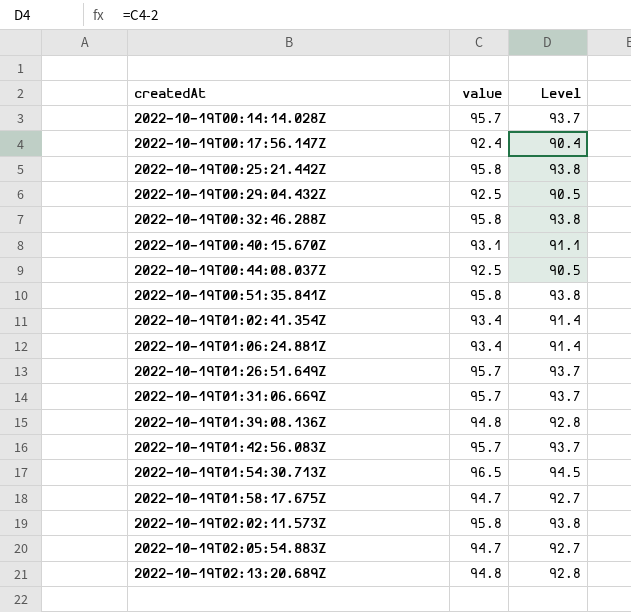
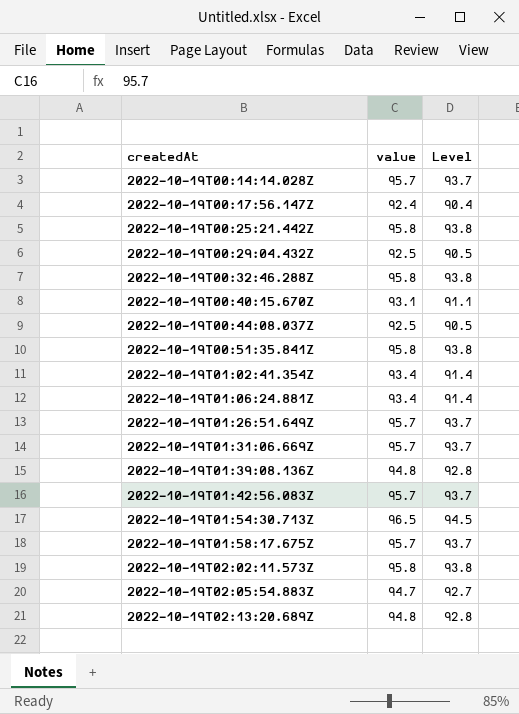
2022-10-19T01:58:17.675Z | value: 94.7 -> 95.7
2022-10-19T01:58:17.675Z | Level: 92.7 -> 93.7

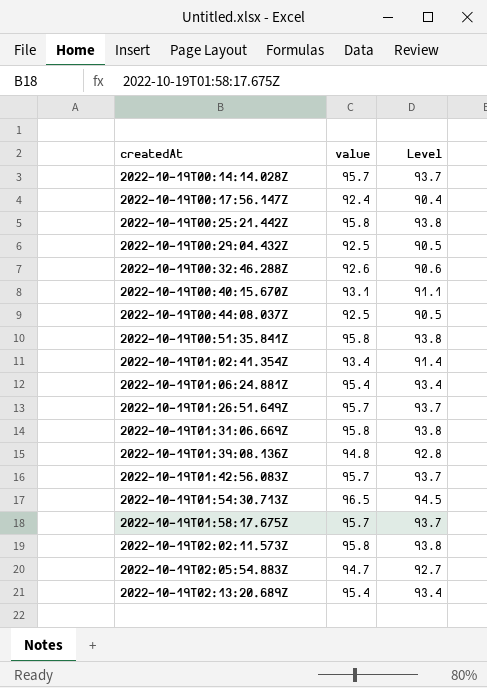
2022-10-19T00:32:46.288Z | value: 95.8 -> 92.6
2022-10-19T00:32:46.288Z | Level: 93.8 -> 90.6
2022-10-19T01:06:24.881Z | value: 93.4 -> 95.4
2022-10-19T01:06:24.881Z | Level: 91.4 -> 93.4
2022-10-19T01:31:06.669Z | value: 95.7 -> 95.8
2022-10-19T01:31:06.669Z | Level: 93.7 -> 93.8
2022-10-19T02:13:20.689Z | value: 94.8 -> 95.4
2022-10-19T02:13:20.689Z | Level: 92.8 -> 93.4

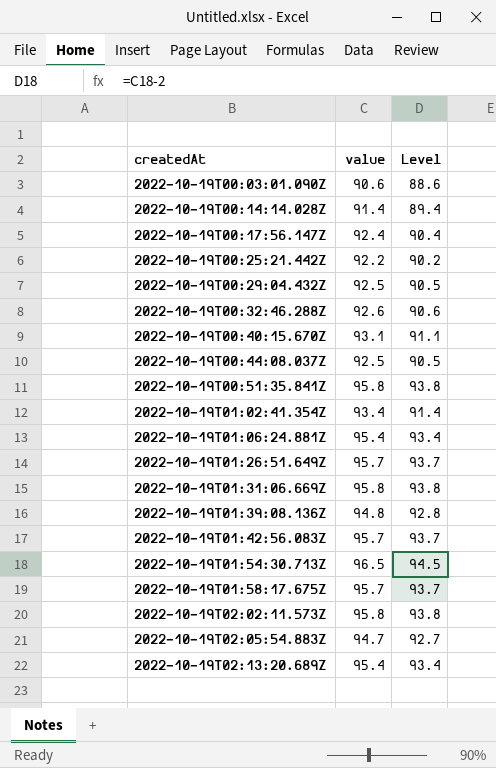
row 2022-10-19T00:03:01.090Z: none -> 90.6 | 88.6
2022-10-19T00:14:14.028Z | value: 95.7 -> 91.4
2022-10-19T00:14:14.028Z | Level: 93.7 -> 89.4
2022-10-19T00:25:21.442Z | value: 95.8 -> 92.2
2022-10-19T00:25:21.442Z | Level: 93.8 -> 90.2

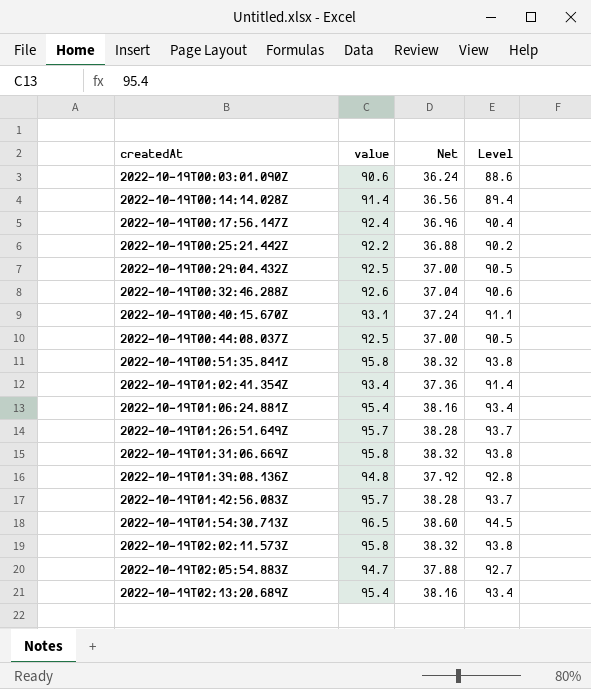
column Net | formula: none -> [value] * 0.4
row 2022-10-19T01:58:17.675Z: 95.7 | 93.7 -> none

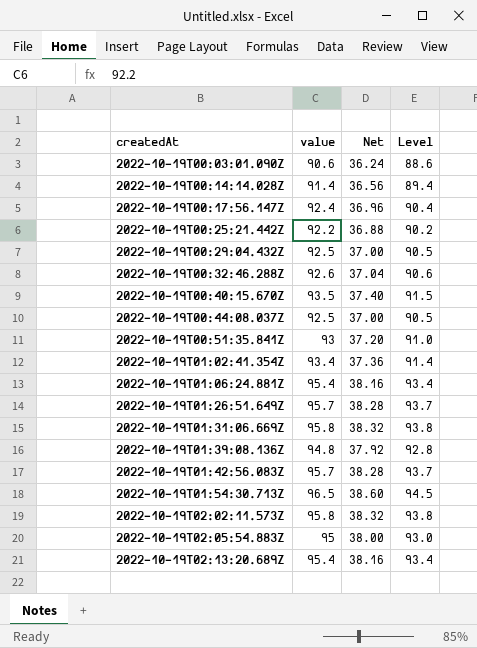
2022-10-19T00:40:15.670Z | value: 93.1 -> 93.5
2022-10-19T00:40:15.670Z | Net: 37.24 -> 37.40
2022-10-19T00:40:15.670Z | Level: 91.1 -> 91.5
2022-10-19T00:51:35.841Z | value: 95.8 -> 93
2022-10-19T00:51:35.841Z | Net: 38.32 -> 37.20
2022-10-19T00:51:35.841Z | Level: 93.8 -> 91.0
2022-10-19T02:05:54.883Z | value: 94.7 -> 95
2022-10-19T02:05:54.883Z | Net: 37.88 -> 38.00
2022-10-19T02:05:54.883Z | Level: 92.7 -> 93.0

